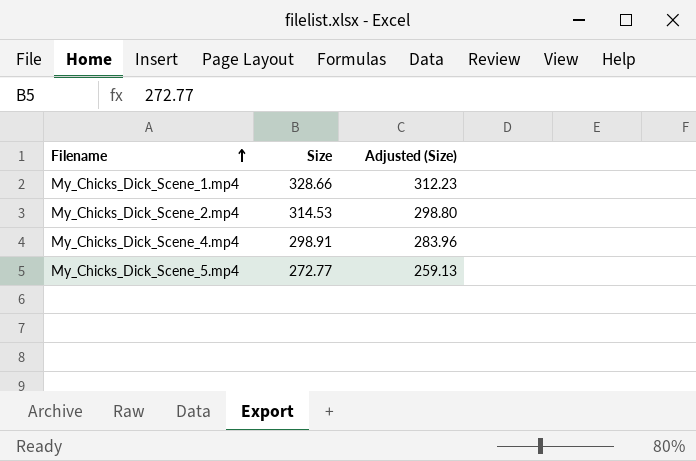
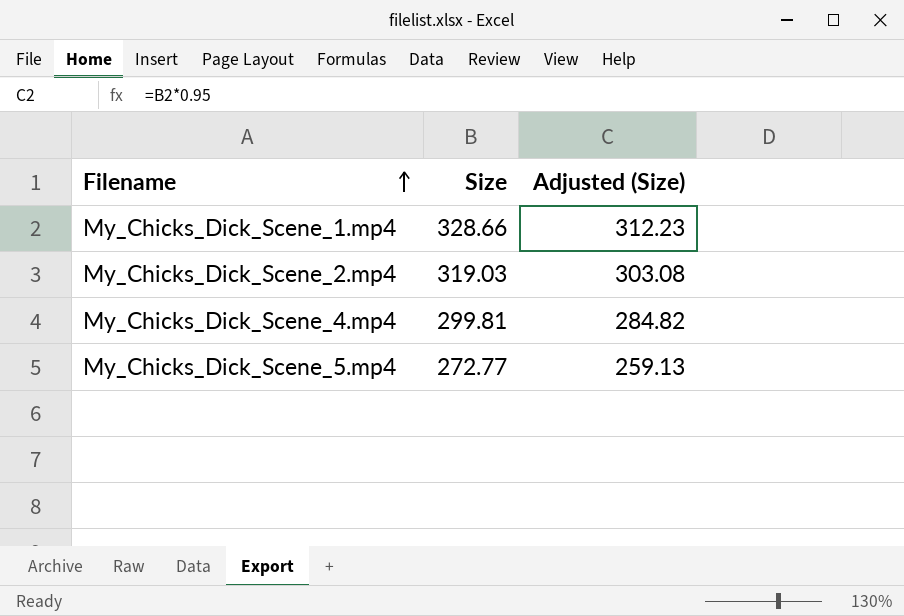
My_Chicks_Dick_Scene_2.mp4 | Size: 314.53 -> 319.03
My_Chicks_Dick_Scene_2.mp4 | Adjusted (Size): 298.80 -> 303.08
My_Chicks_Dick_Scene_4.mp4 | Size: 298.91 -> 299.81
My_Chicks_Dick_Scene_4.mp4 | Adjusted (Size): 283.96 -> 284.82

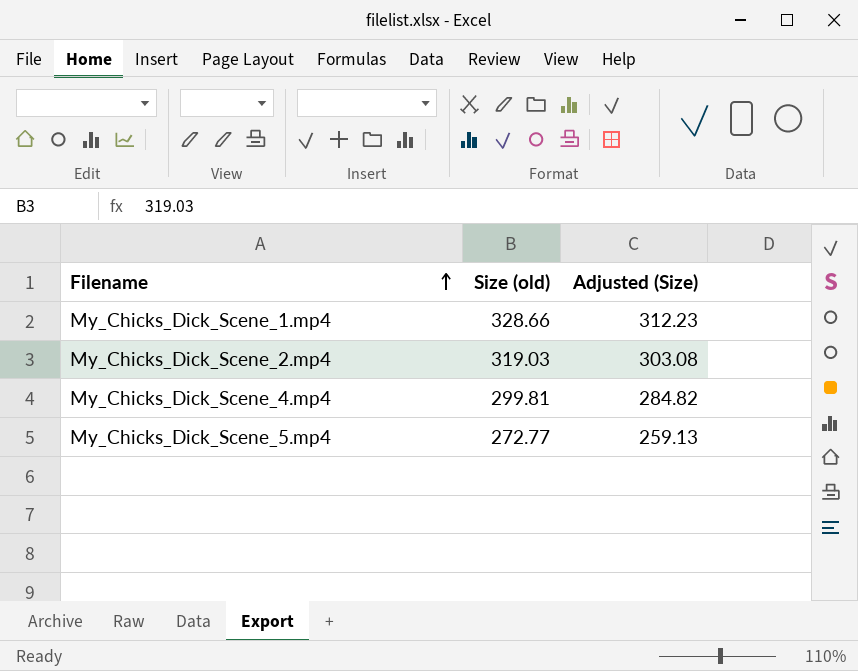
column name: Size -> Size (old)

